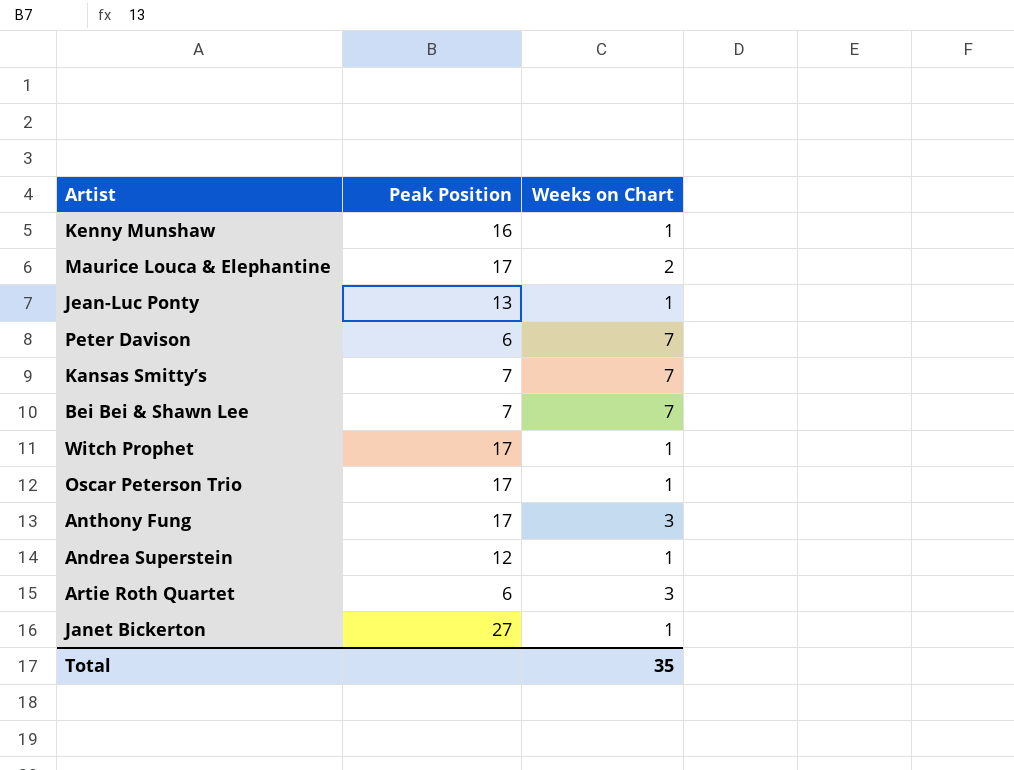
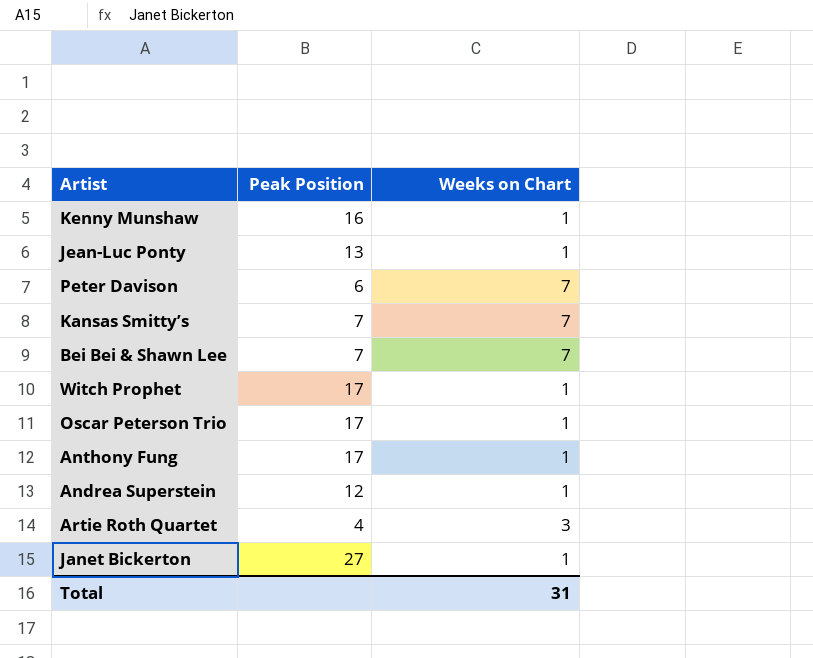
row Maurice Louca & Elephantine: 17 | 2 -> none
Anthony Fung | Weeks on Chart: 3 -> 1
Artie Roth Quartet | Peak Position: 6 -> 4
Total | Weeks on Chart: 35 -> 31

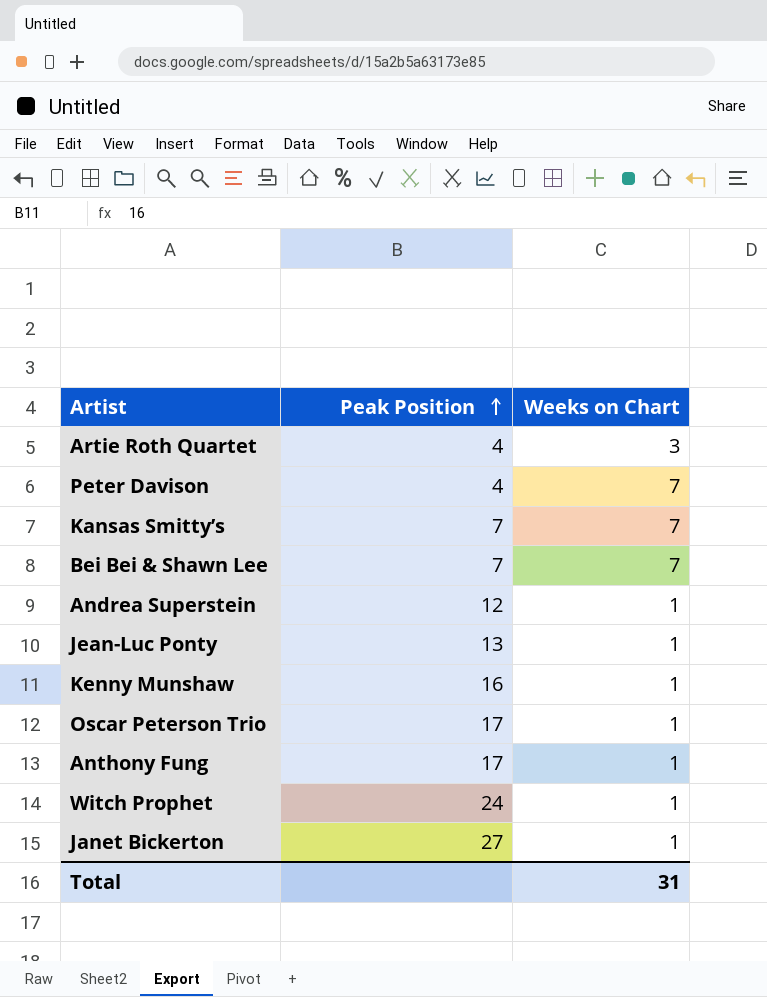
row order: none -> Peak Position ascending
Peter Davison | Peak Position: 6 -> 4
Witch Prophet | Peak Position: 17 -> 24

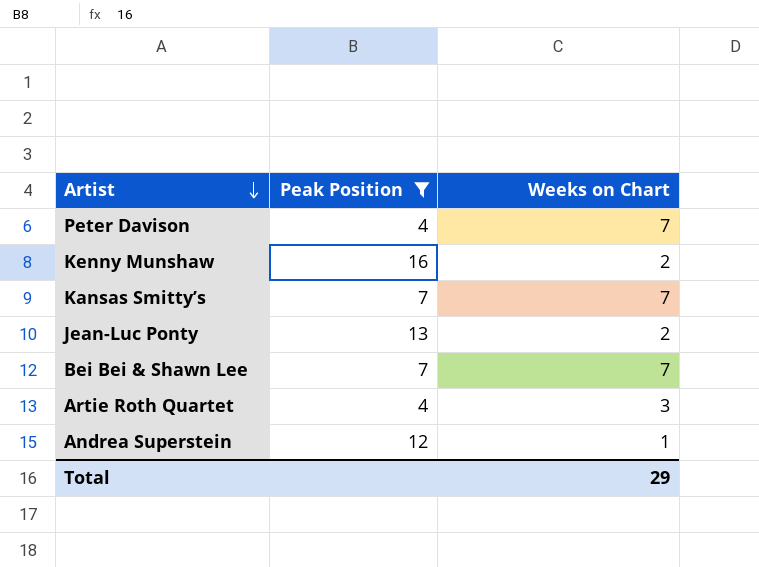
filter: none -> Peak Position <= 16
row order: Peak Position ascending -> Artist descending
Kenny Munshaw | Weeks on Chart: 1 -> 2
Jean-Luc Ponty | Weeks on Chart: 1 -> 2
Total | Weeks on Chart: 31 -> 29

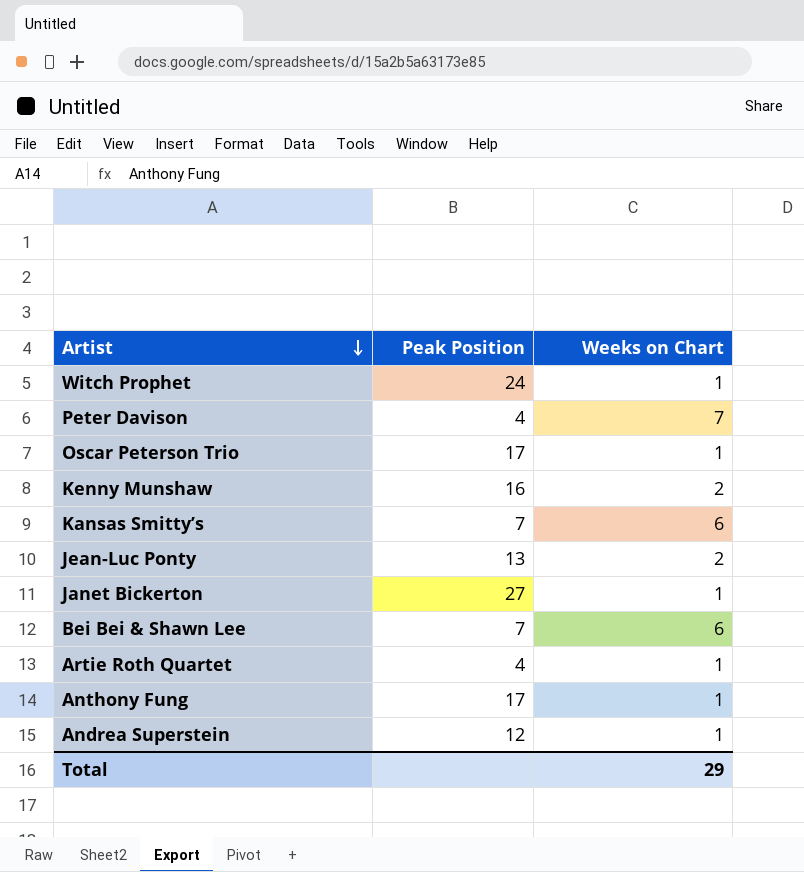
filter: Peak Position <= 16 -> none
Kansas Smitty’s | Weeks on Chart: 7 -> 6
Bei Bei & Shawn Lee | Weeks on Chart: 7 -> 6
Artie Roth Quartet | Weeks on Chart: 3 -> 1

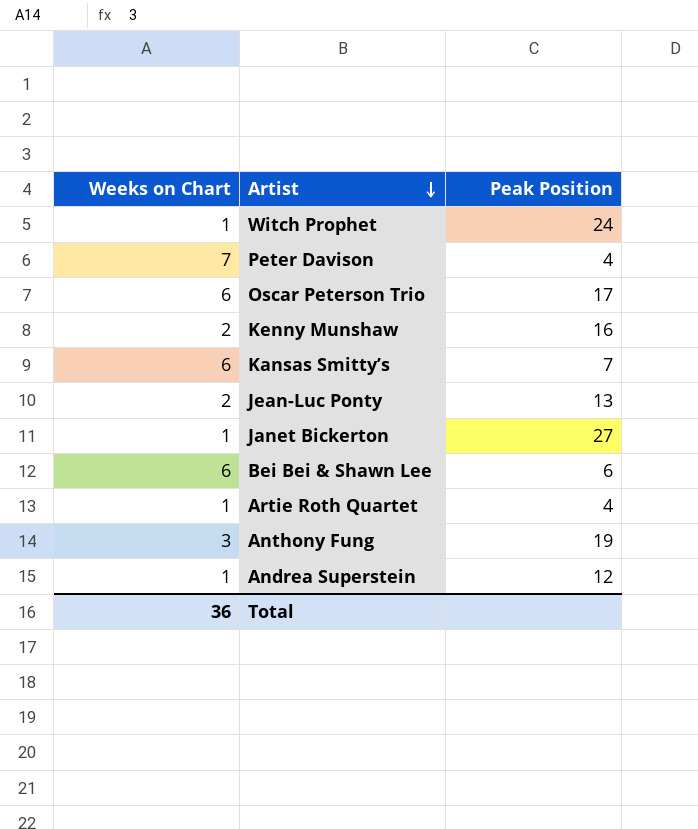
column Weeks on Chart | position: 3 -> 1
Oscar Peterson Trio | Weeks on Chart: 1 -> 6
Bei Bei & Shawn Lee | Peak Position: 7 -> 6
Anthony Fung | Weeks on Chart: 1 -> 3
Anthony Fung | Peak Position: 17 -> 19
Total | Weeks on Chart: 29 -> 36

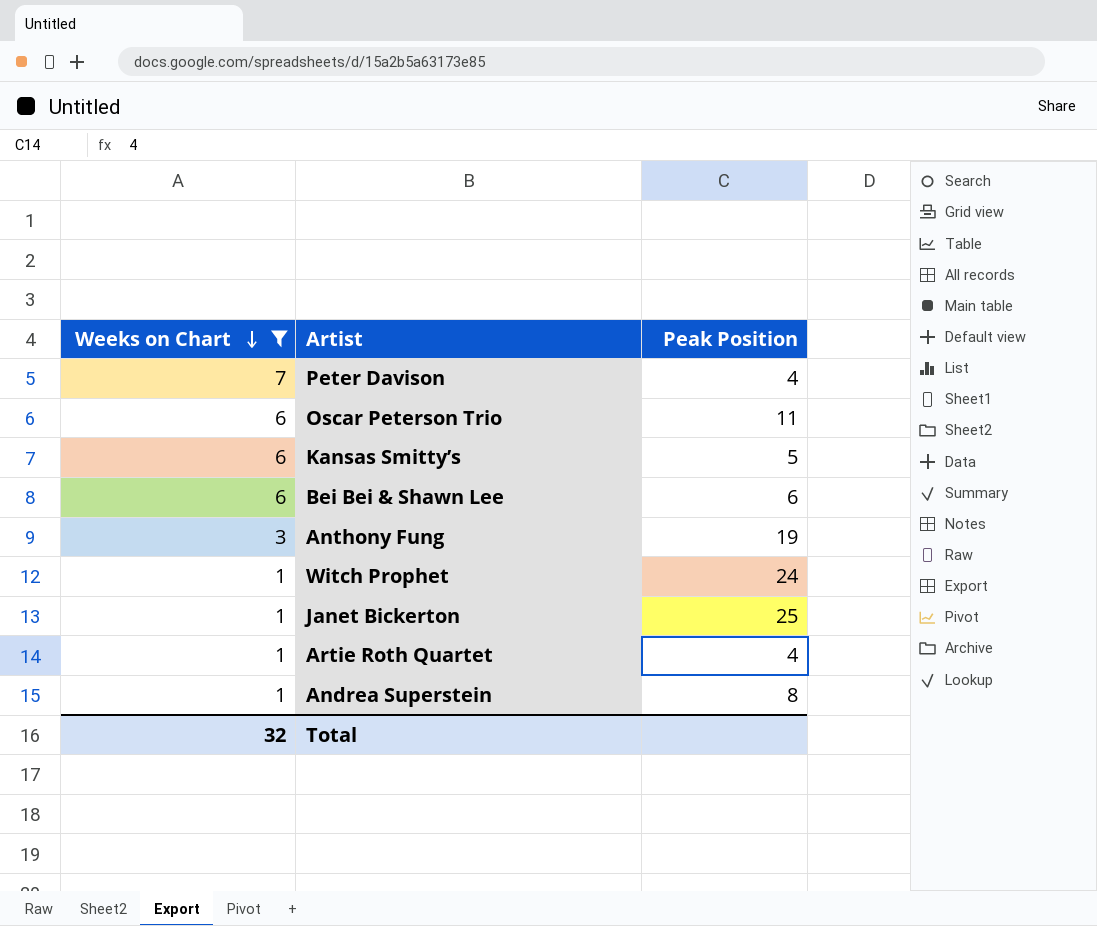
filter: none -> Weeks on Chart != 2
row order: Artist descending -> Weeks on Chart descending
Oscar Peterson Trio | Peak Position: 17 -> 11
Kansas Smitty’s | Peak Position: 7 -> 5
Janet Bickerton | Peak Position: 27 -> 25
Andrea Superstein | Peak Position: 12 -> 8
Total | Weeks on Chart: 36 -> 32

